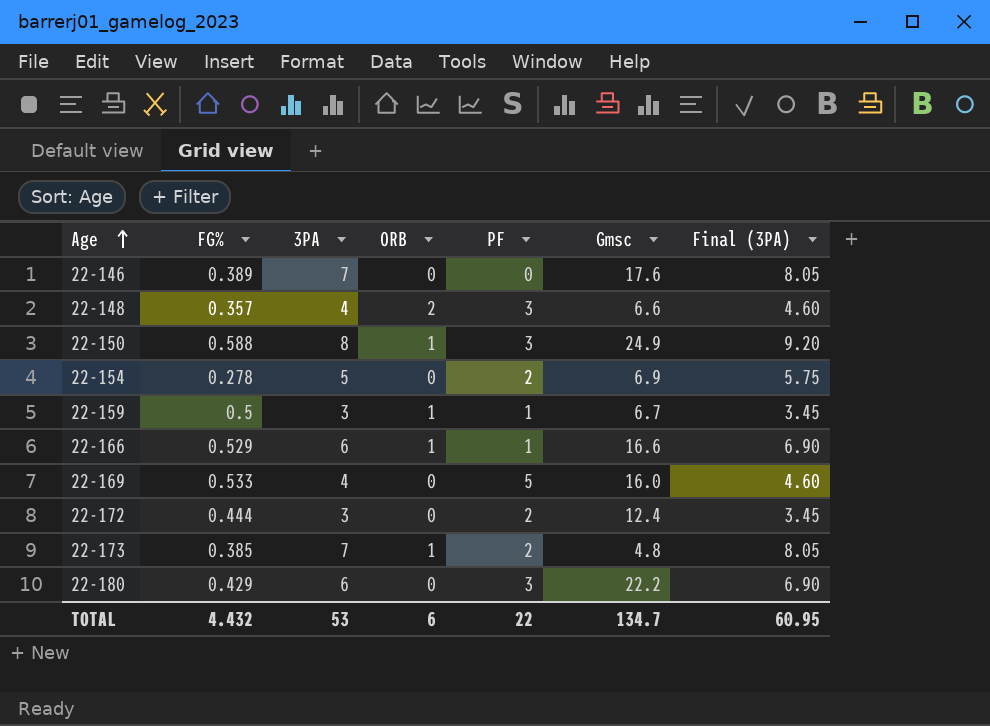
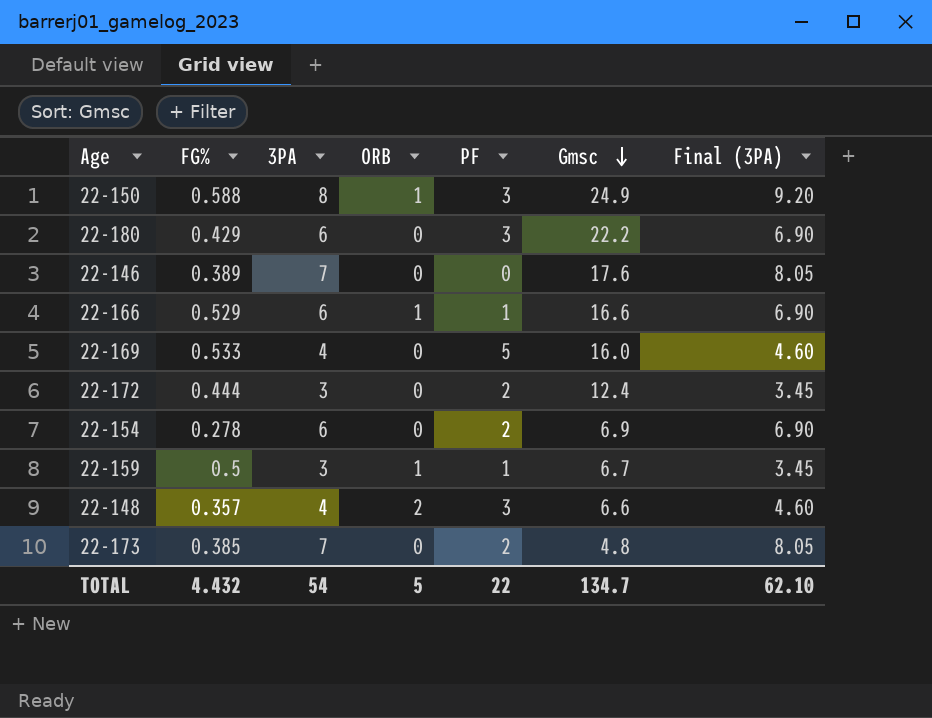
row order: Age ascending -> Gmsc descending
22-154 | 3PA: 5 -> 6
22-154 | Final (3PA): 5.75 -> 6.90
22-173 | ORB: 1 -> 0
TOTAL | 3PA: 53 -> 54
TOTAL | ORB: 6 -> 5
TOTAL | Final (3PA): 60.95 -> 62.10

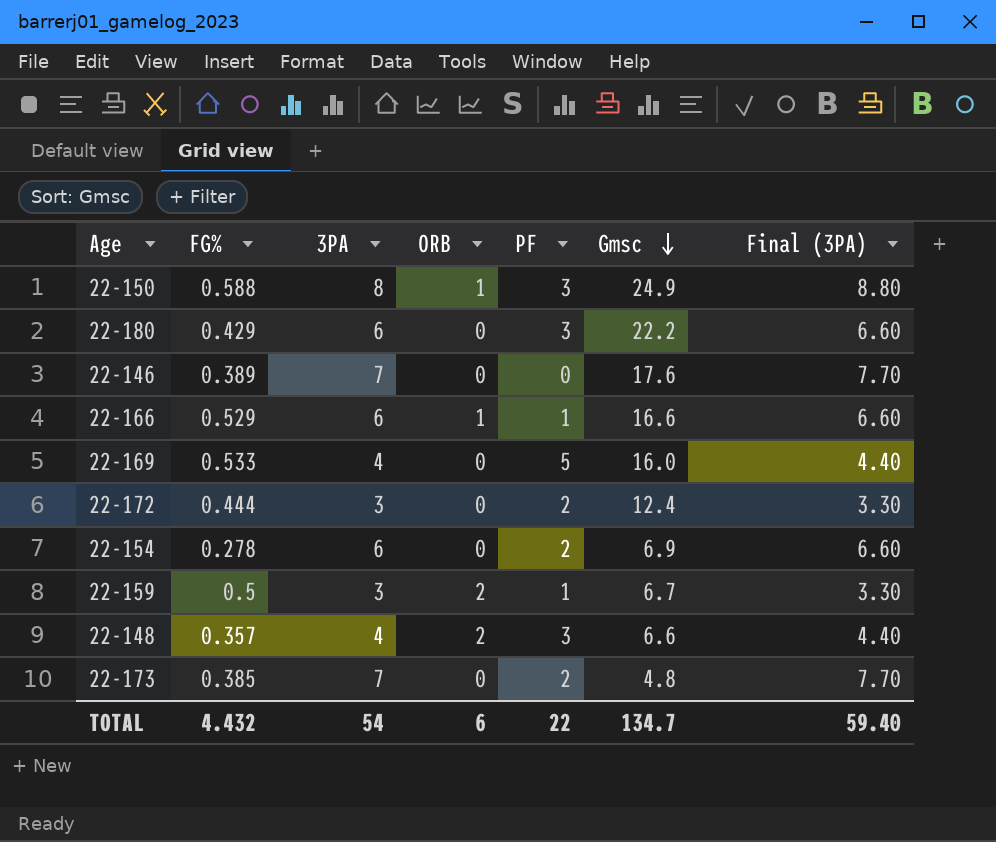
column Final (3PA) | formula: [3PA] * 1.15 -> [3PA] * 1.1
22-159 | ORB: 1 -> 2
TOTAL | ORB: 5 -> 6
TOTAL | Final (3PA): 62.10 -> 59.40

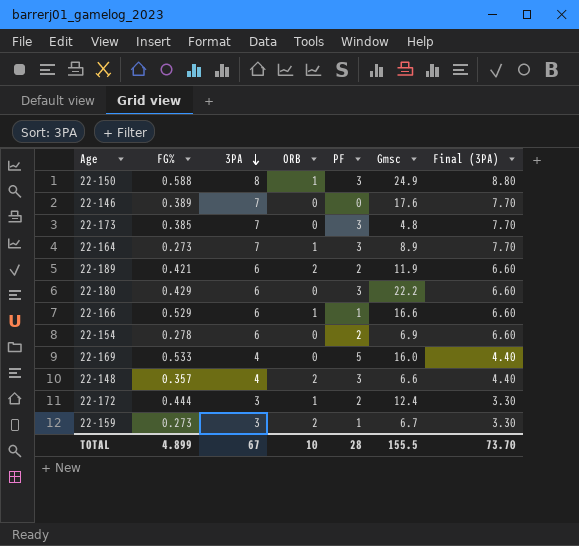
row order: Gmsc descending -> 3PA descending
22-173 | PF: 2 -> 3
row 22-164: none -> 0.273 | 7 | 1 | 3 | 8.9 | 7.70
row 22-189: none -> 0.421 | 6 | 2 | 2 | 11.9 | 6.60
22-172 | ORB: 0 -> 1
22-159 | FG%: 0.5 -> 0.273
TOTAL | FG%: 4.432 -> 4.899
TOTAL | 3PA: 54 -> 67
TOTAL | ORB: 6 -> 10
TOTAL | PF: 22 -> 28
TOTAL | Gmsc: 134.7 -> 155.5
TOTAL | Final (3PA): 59.40 -> 73.70

